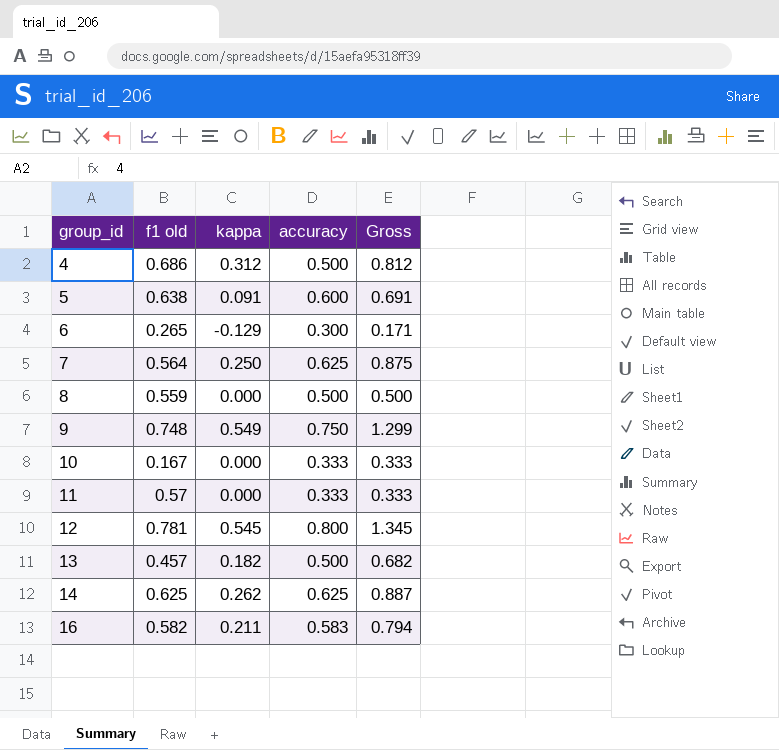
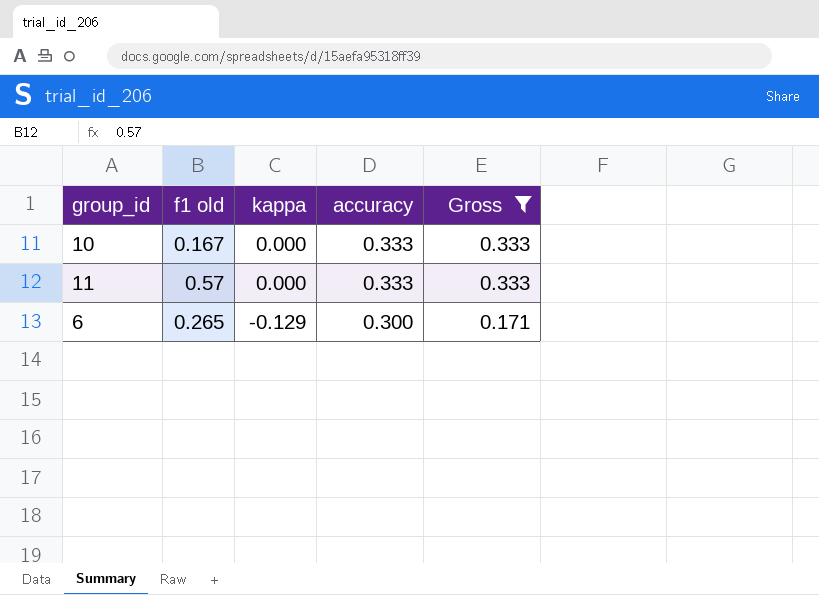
filter: none -> Gross <= 0.333
row order: group_id ascending -> kappa descending

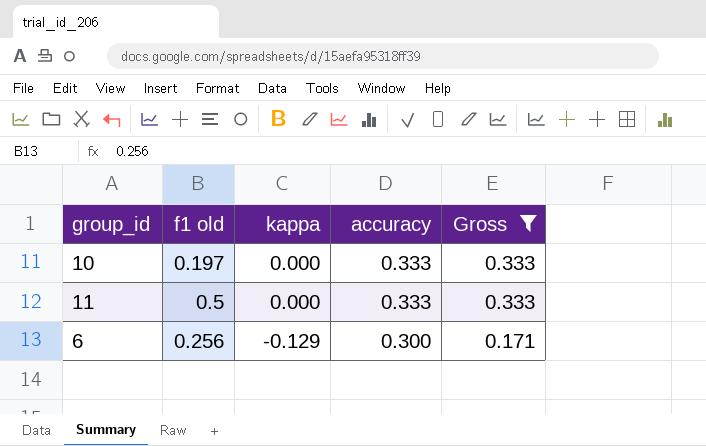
10 | f1 old: 0.167 -> 0.197
11 | f1 old: 0.57 -> 0.5
6 | f1 old: 0.265 -> 0.256

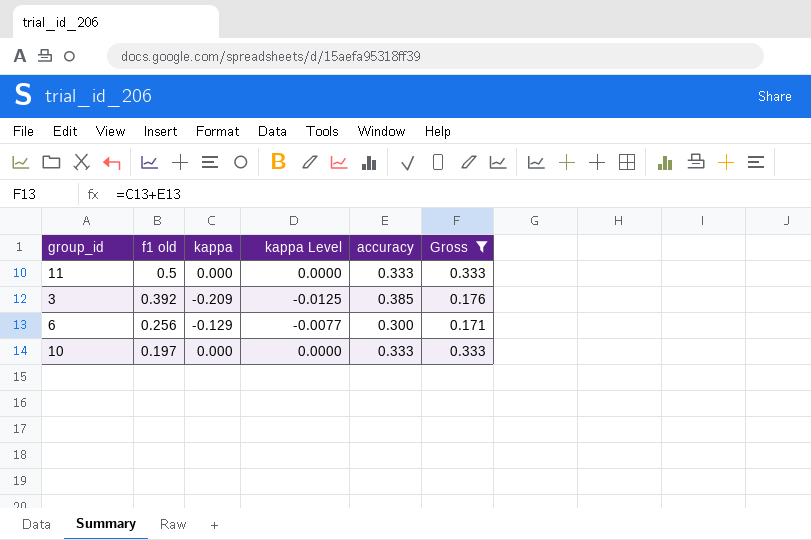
row order: kappa descending -> f1 old descending
column kappa Level | formula: none -> [kappa] * 0.06
row 3: none -> 0.392 | -0.209 | -0.0125 | 0.385 | 0.176

